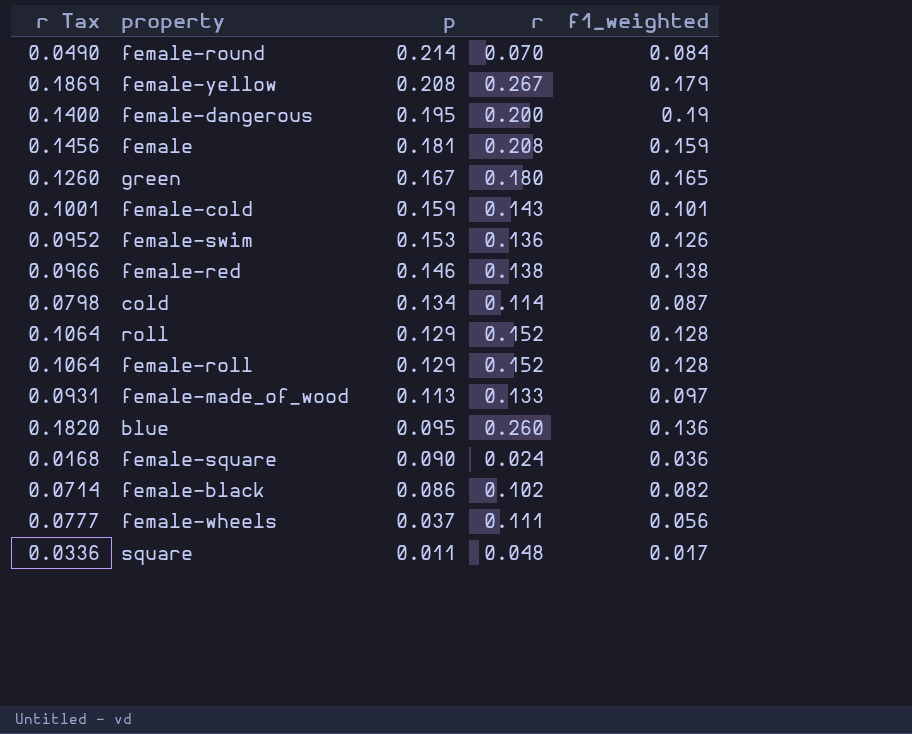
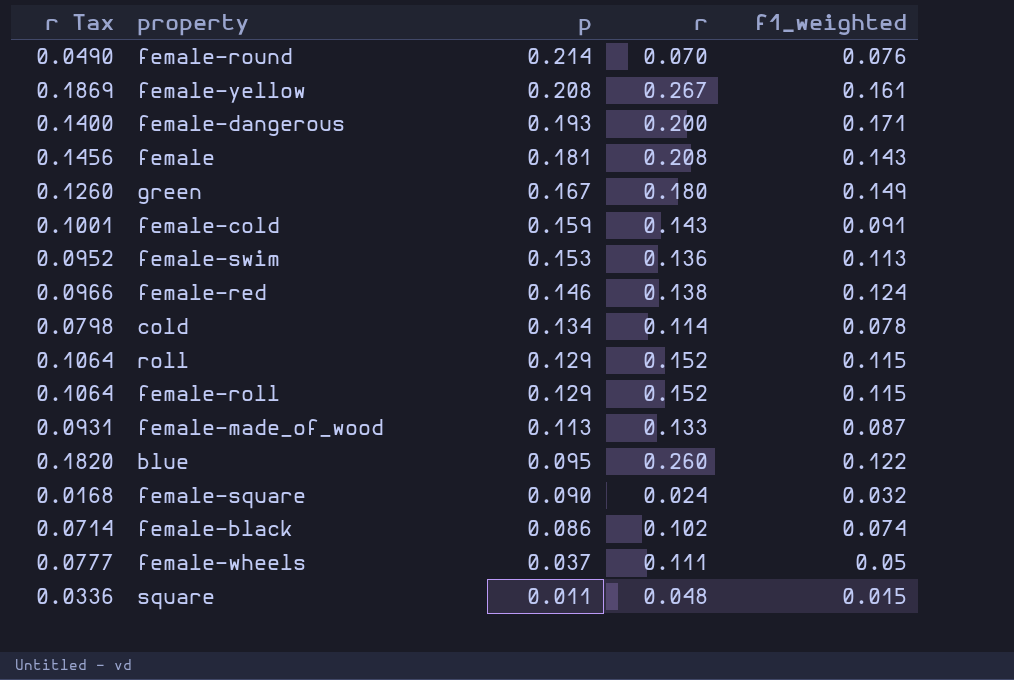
female-round | f1_weighted: 0.084 -> 0.076
female-yellow | f1_weighted: 0.179 -> 0.161
female-dangerous | p: 0.195 -> 0.193
female-dangerous | f1_weighted: 0.19 -> 0.171
female | f1_weighted: 0.159 -> 0.143
green | f1_weighted: 0.165 -> 0.149
female-cold | f1_weighted: 0.101 -> 0.091
female-swim | f1_weighted: 0.126 -> 0.113
female-red | f1_weighted: 0.138 -> 0.124
cold | f1_weighted: 0.087 -> 0.078
roll | f1_weighted: 0.128 -> 0.115
female-roll | f1_weighted: 0.128 -> 0.115
female-made_of_wood | f1_weighted: 0.097 -> 0.087
blue | f1_weighted: 0.136 -> 0.122
female-square | f1_weighted: 0.036 -> 0.032
female-black | f1_weighted: 0.082 -> 0.074
female-wheels | f1_weighted: 0.056 -> 0.05
square | f1_weighted: 0.017 -> 0.015

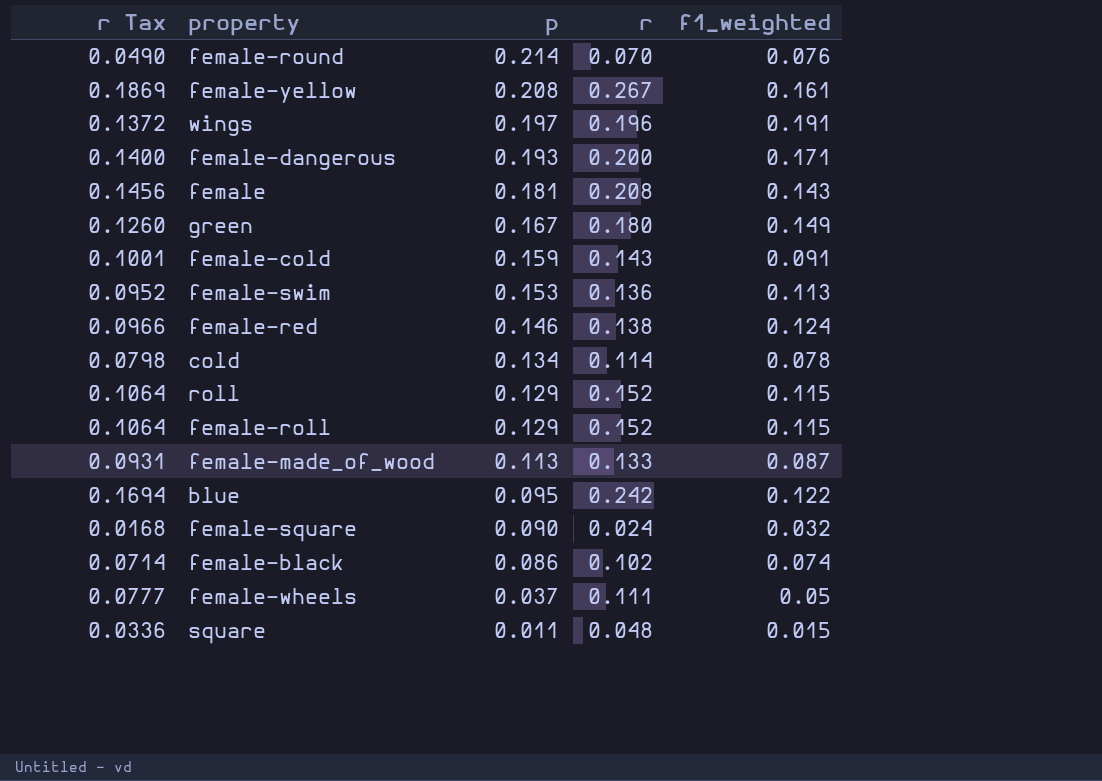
row wings: none -> 0.1372 | 0.197 | 0.196 | 0.191
blue | r Tax: 0.1820 -> 0.1694
blue | r: 0.260 -> 0.242

